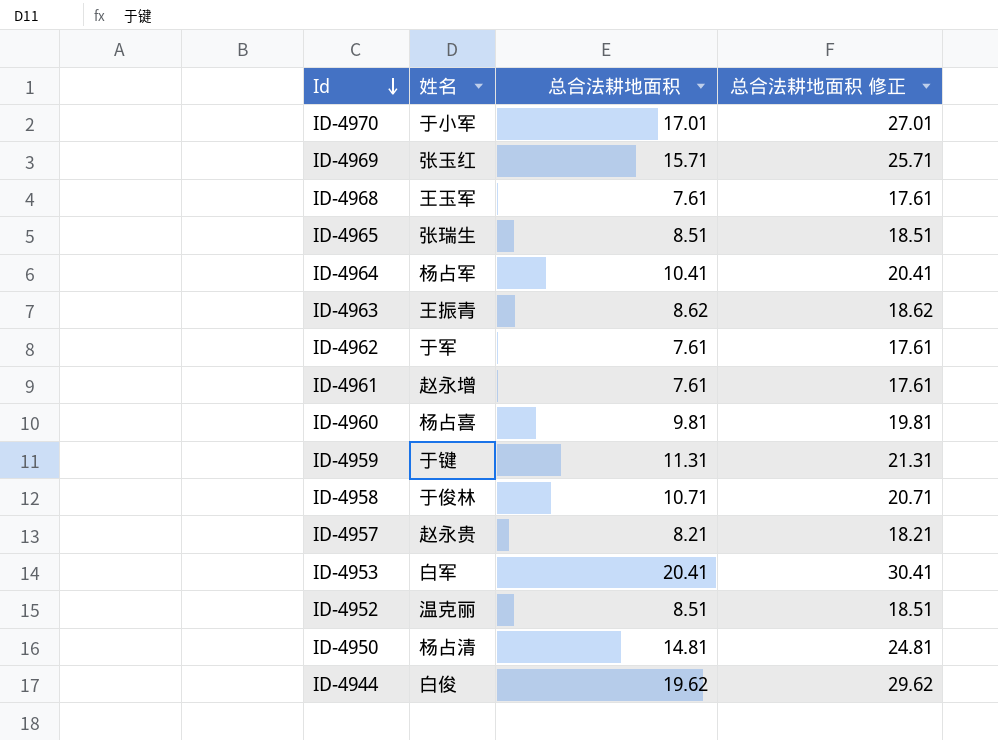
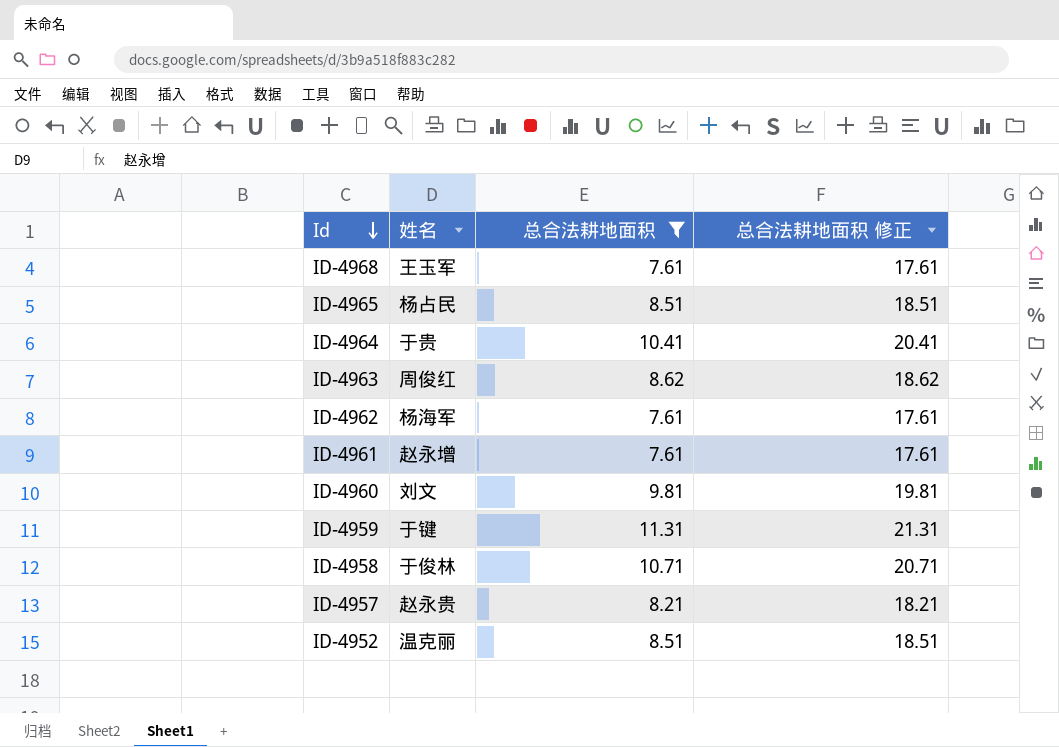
filter: none -> 总合法耕地面积 <= 11.31
ID-4965 | 姓名: 张瑞生 -> 杨占民
ID-4964 | 姓名: 杨占军 -> 于贵
ID-4963 | 姓名: 王振青 -> 周俊红
ID-4962 | 姓名: 于军 -> 杨海军
ID-4960 | 姓名: 杨占喜 -> 刘文

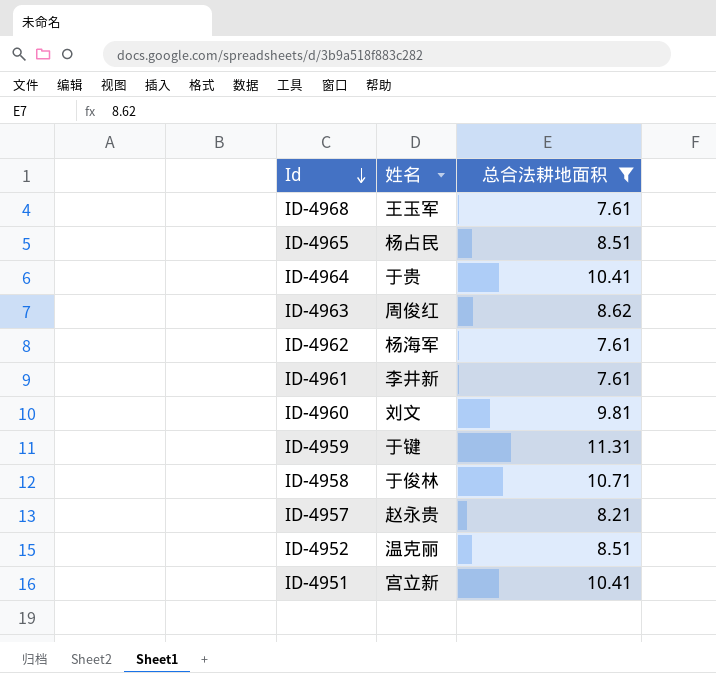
column 总合法耕地面积 修正 | formula: [总合法耕地面积] + 10 -> none
ID-4961 | 姓名: 赵永增 -> 李井新
row ID-4951: none -> 宫立新 | 10.41

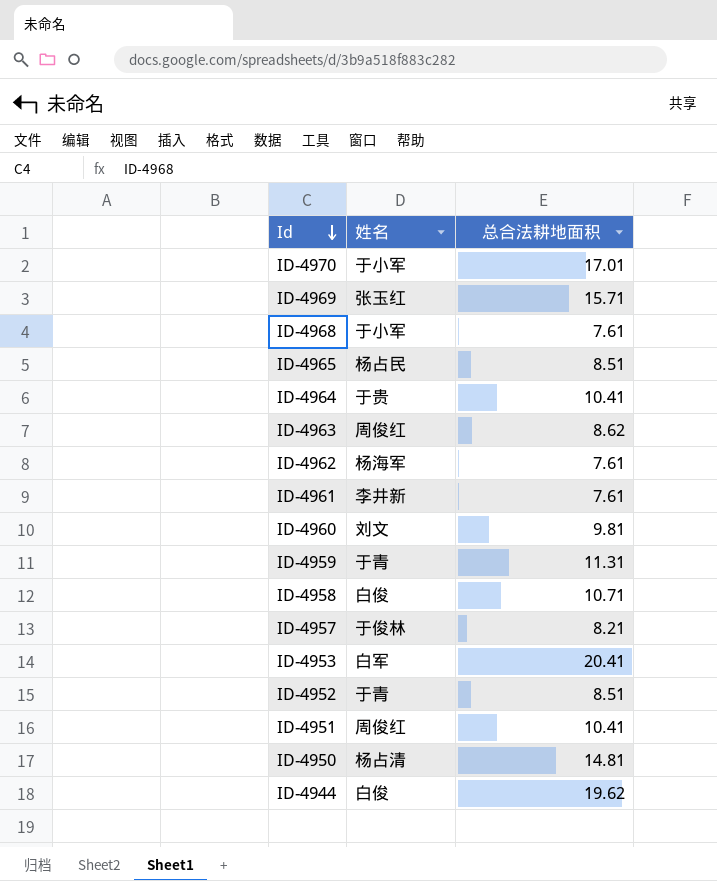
filter: 总合法耕地面积 <= 11.31 -> none
ID-4968 | 姓名: 王玉军 -> 于小军
ID-4959 | 姓名: 于键 -> 于青
ID-4958 | 姓名: 于俊林 -> 白俊
ID-4957 | 姓名: 赵永贵 -> 于俊林
ID-4952 | 姓名: 温克丽 -> 于青
ID-4951 | 姓名: 宫立新 -> 周俊红

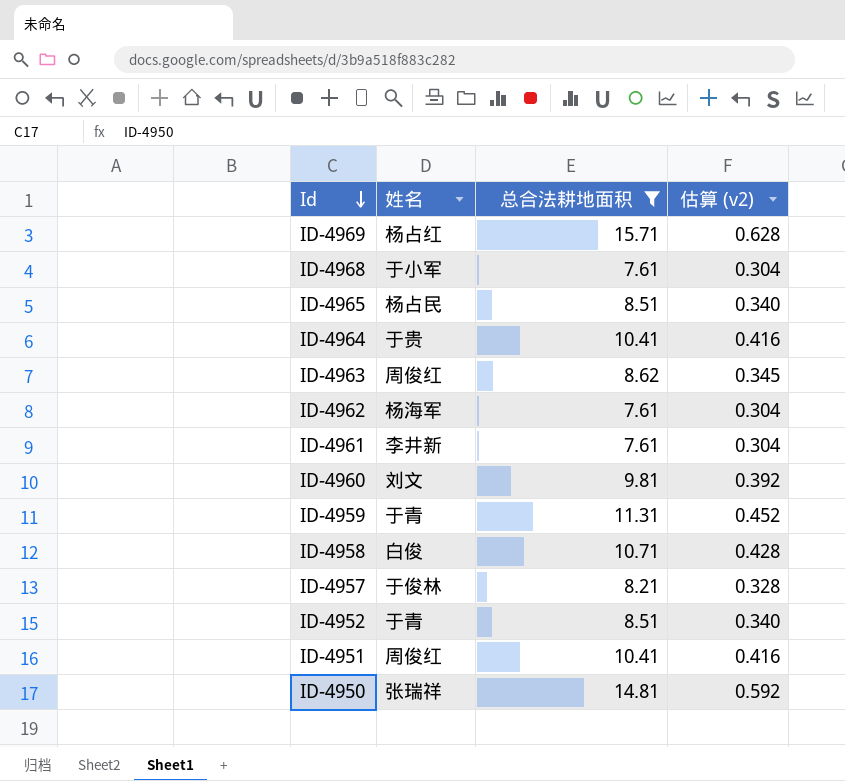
filter: none -> 总合法耕地面积 <= 15.71
column 估算 (v2) | formula: none -> [总合法耕地面积] * 0.04
ID-4969 | 姓名: 张玉红 -> 杨占红
ID-4950 | 姓名: 杨占清 -> 张瑞祥

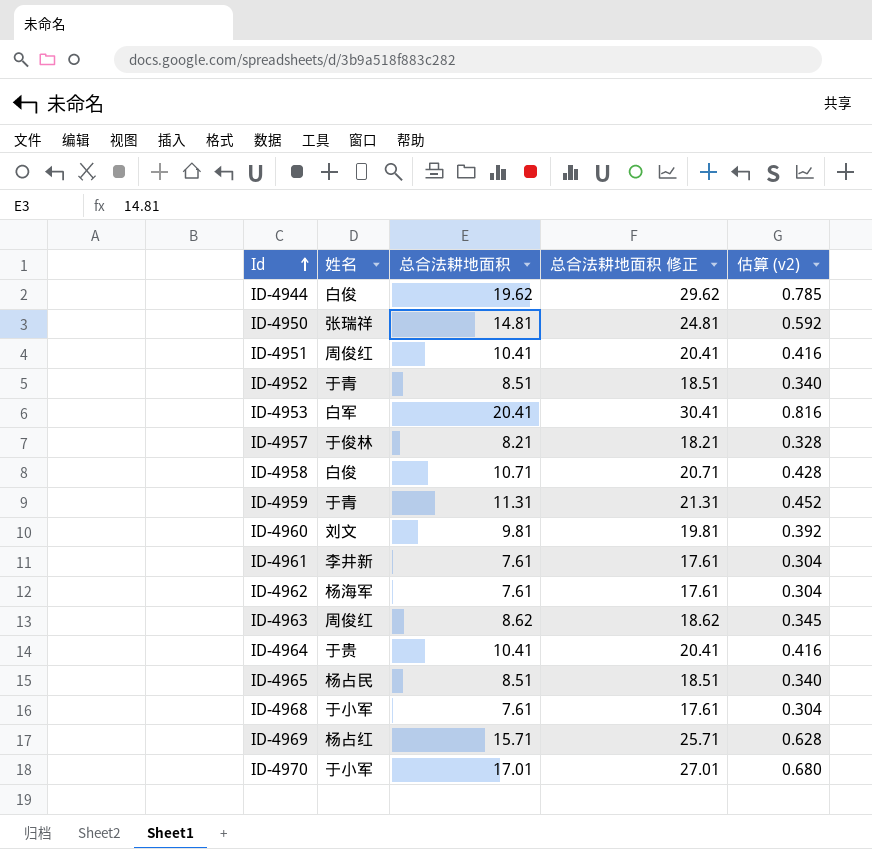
filter: 总合法耕地面积 <= 15.71 -> none
row order: Id descending -> Id ascending
column 总合法耕地面积 修正 | formula: none -> [总合法耕地面积] + 10

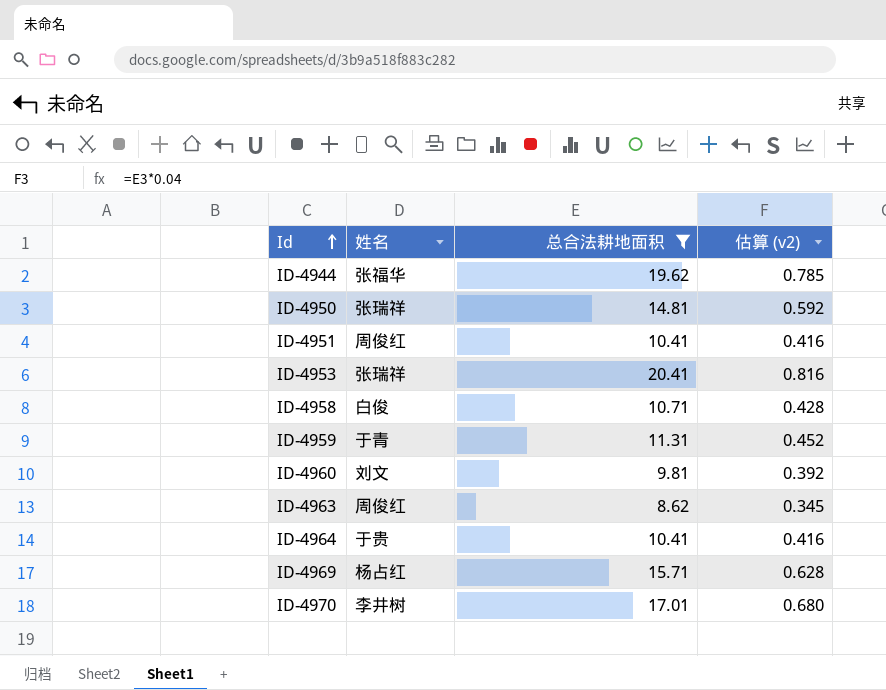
filter: none -> 总合法耕地面积 >= 8.62
column 总合法耕地面积 修正 | formula: [总合法耕地面积] + 10 -> none
ID-4944 | 姓名: 白俊 -> 张福华
ID-4953 | 姓名: 白军 -> 张瑞祥
ID-4970 | 姓名: 于小军 -> 李井树

